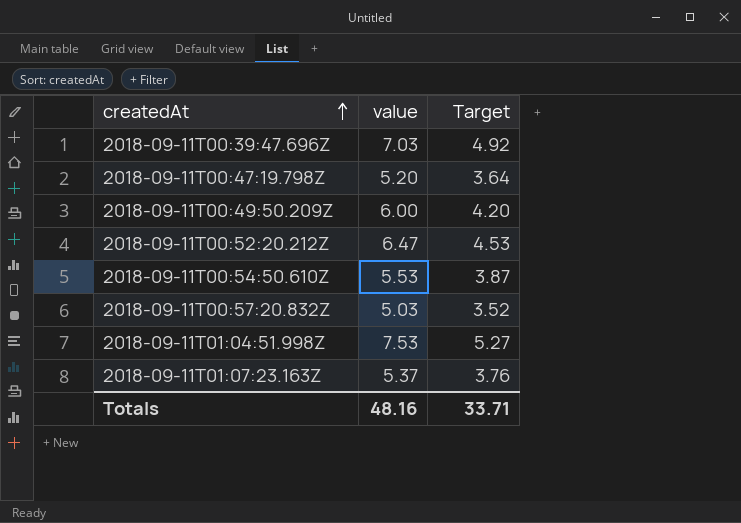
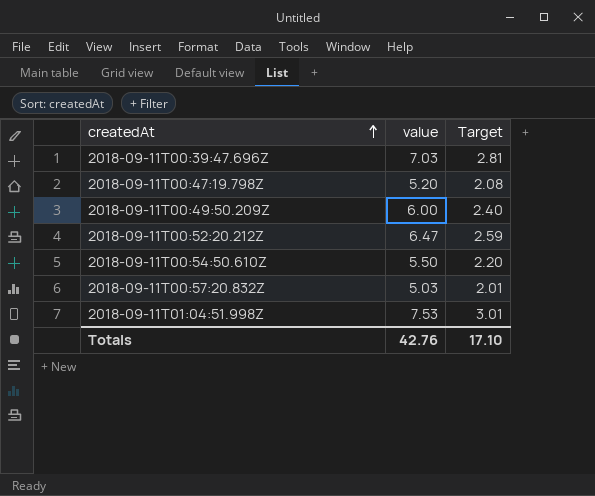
column Target | formula: [value] * 0.7 -> [value] * 0.4
row 2018-09-11T01:07:23.163Z: 5.37 | 3.76 -> none
2018-09-11T00:54:50.610Z | value: 5.53 -> 5.50
Totals | value: 48.16 -> 42.76
Totals | Target: 33.71 -> 17.10

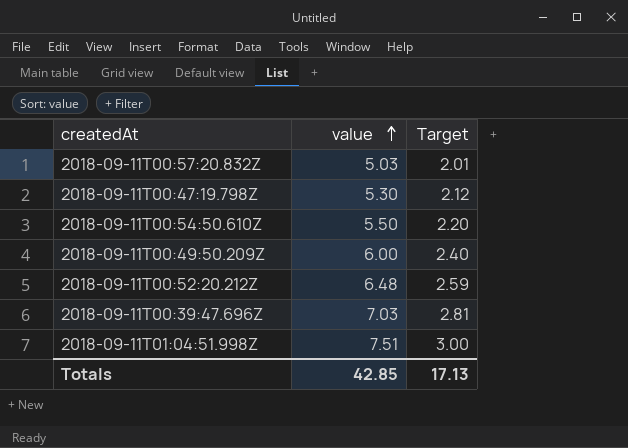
row order: createdAt ascending -> value ascending
2018-09-11T00:47:19.798Z | value: 5.20 -> 5.30
2018-09-11T00:47:19.798Z | Target: 2.08 -> 2.12
2018-09-11T00:52:20.212Z | value: 6.47 -> 6.48
2018-09-11T01:04:51.998Z | value: 7.53 -> 7.51
2018-09-11T01:04:51.998Z | Target: 3.01 -> 3.00
Totals | value: 42.76 -> 42.85
Totals | Target: 17.10 -> 17.13

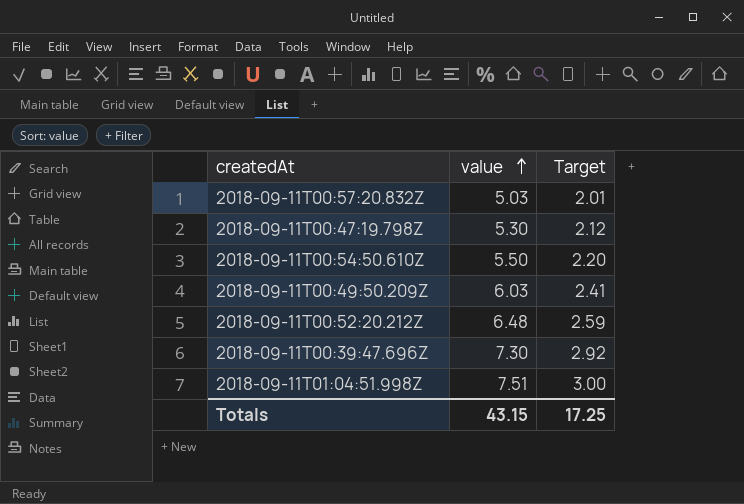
2018-09-11T00:49:50.209Z | value: 6.00 -> 6.03
2018-09-11T00:49:50.209Z | Target: 2.40 -> 2.41
2018-09-11T00:39:47.696Z | value: 7.03 -> 7.30
2018-09-11T00:39:47.696Z | Target: 2.81 -> 2.92
Totals | value: 42.85 -> 43.15
Totals | Target: 17.13 -> 17.25

